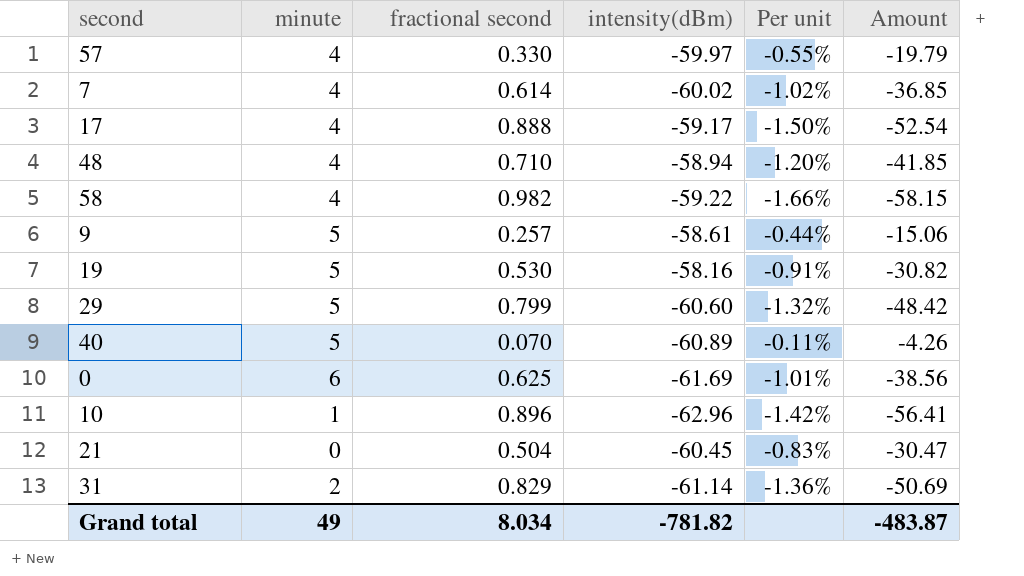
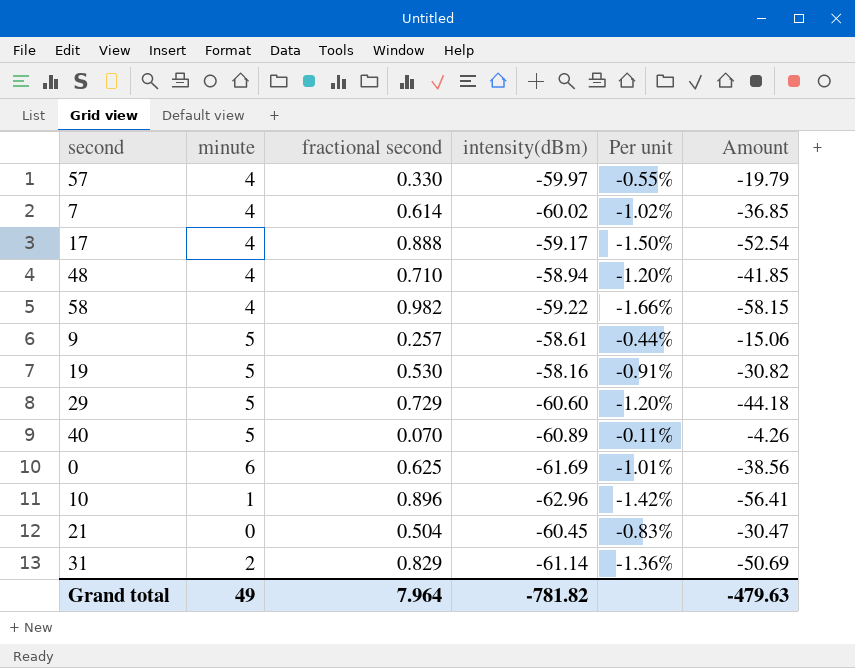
29 | fractional second: 0.799 -> 0.729
29 | Per unit: -1.32% -> -1.20%
29 | Amount: -48.42 -> -44.18
Grand total | fractional second: 8.034 -> 7.964
Grand total | Amount: -483.87 -> -479.63

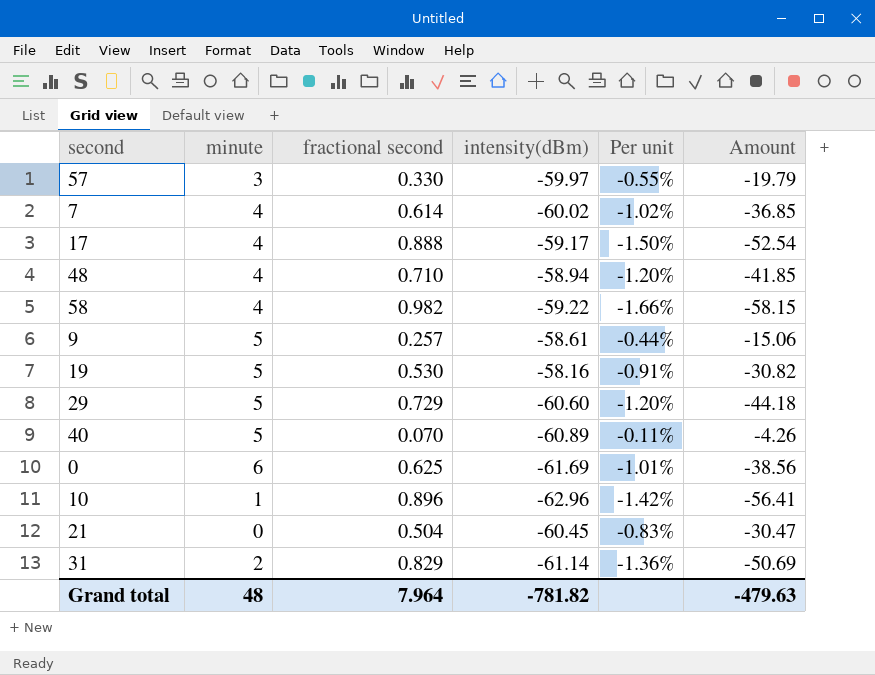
57 | minute: 4 -> 3
Grand total | minute: 49 -> 48

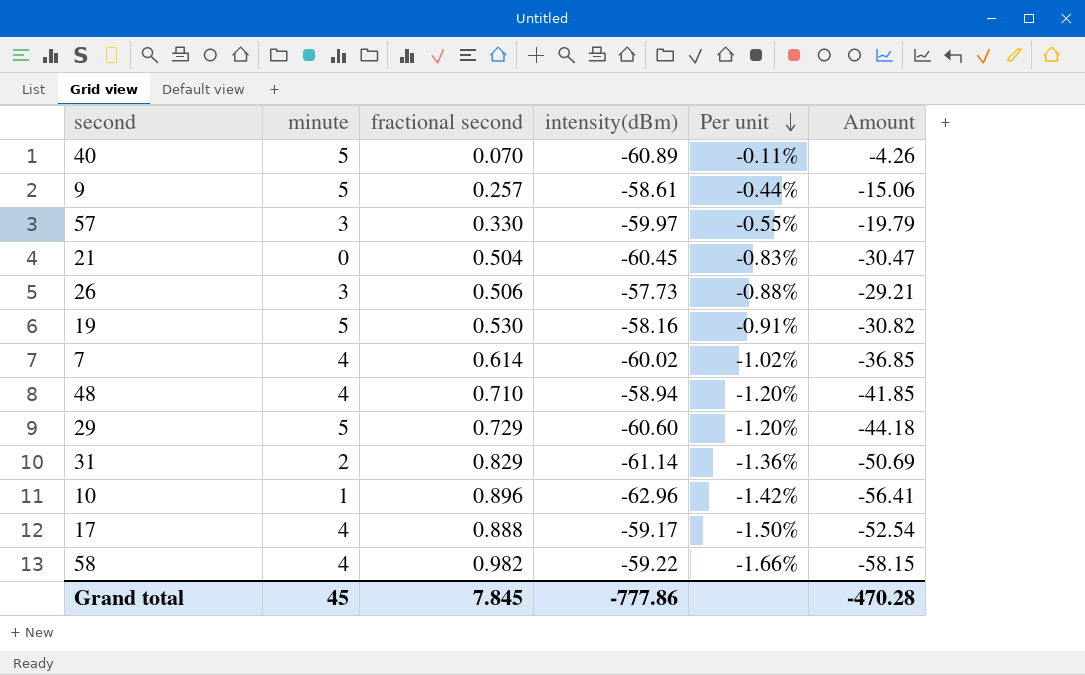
row order: none -> Per unit descending
row 0: 6 | 0.625 | -61.69 | -1.01% | -38.56 -> none
row 26: none -> 3 | 0.506 | -57.73 | -0.88% | -29.21
Grand total | minute: 48 -> 45
Grand total | fractional second: 7.964 -> 7.845
Grand total | intensity(dBm): -781.82 -> -777.86
Grand total | Amount: -479.63 -> -470.28

